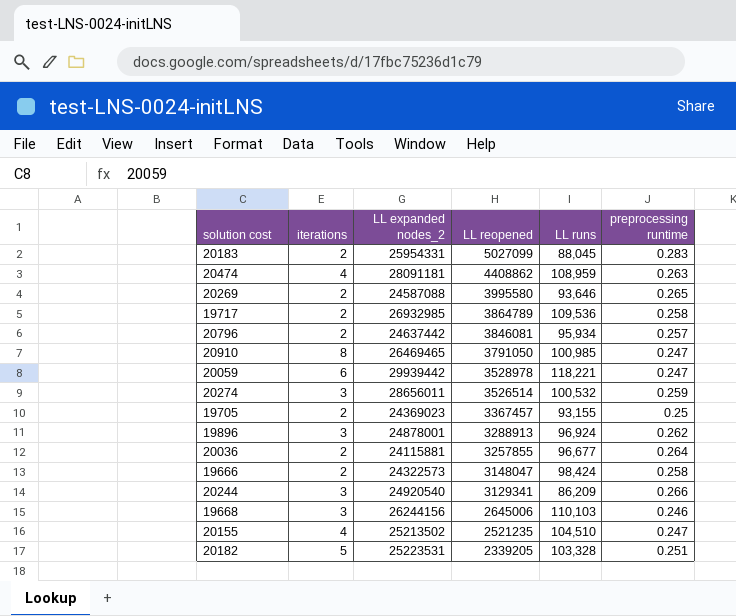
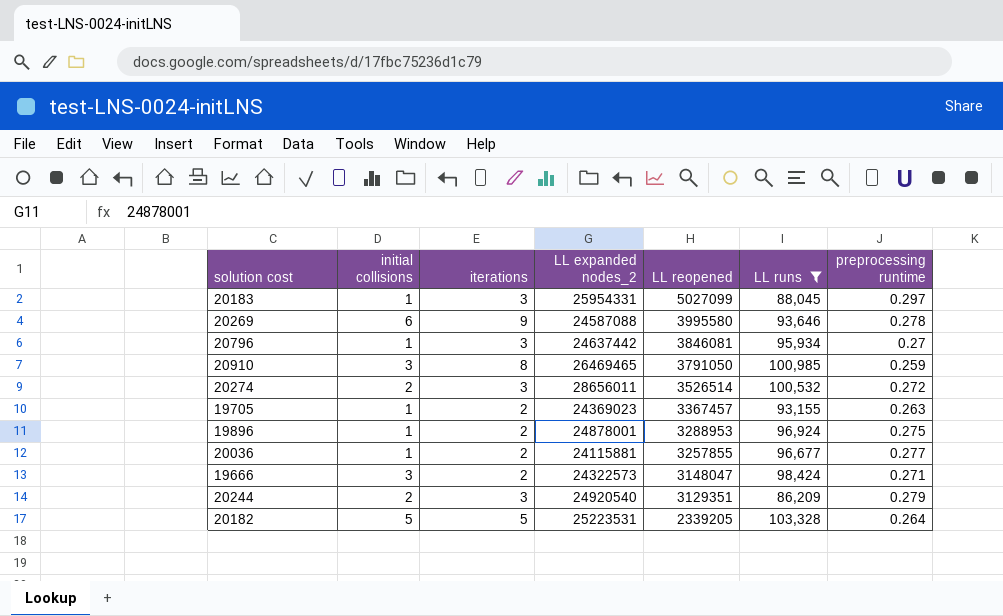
filter: none -> LL runs <= 103,328
column initial collisions | position: none -> 2
20183 | iterations: 2 -> 3
20183 | preprocessing runtime: 0.283 -> 0.297
20269 | iterations: 2 -> 9
20269 | preprocessing runtime: 0.265 -> 0.278
20796 | iterations: 2 -> 3
20796 | preprocessing runtime: 0.257 -> 0.27
20910 | preprocessing runtime: 0.247 -> 0.259
20274 | preprocessing runtime: 0.259 -> 0.272
19705 | preprocessing runtime: 0.25 -> 0.263
19896 | iterations: 3 -> 2
19896 | LL reopened: 3288913 -> 3288953
19896 | preprocessing runtime: 0.262 -> 0.275
20036 | preprocessing runtime: 0.264 -> 0.277
19666 | preprocessing runtime: 0.258 -> 0.271
20244 | LL reopened: 3129341 -> 3129351
20244 | preprocessing runtime: 0.266 -> 0.279
20182 | preprocessing runtime: 0.251 -> 0.264

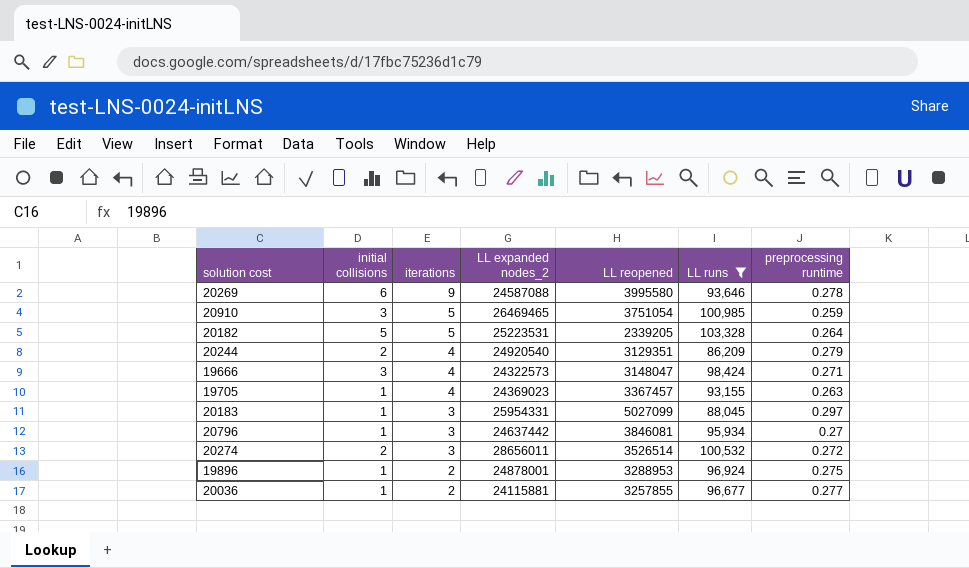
row order: LL reopened descending -> iterations descending
20910 | iterations: 8 -> 5
20910 | LL reopened: 3791050 -> 3751054
20244 | iterations: 3 -> 4
19666 | iterations: 2 -> 4
19705 | iterations: 2 -> 4

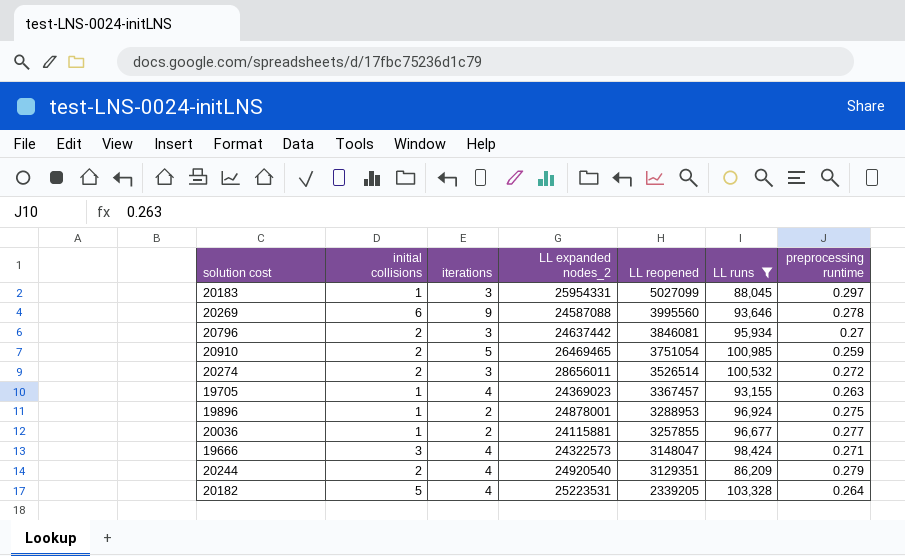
row order: iterations descending -> LL reopened descending
20269 | LL reopened: 3995580 -> 3995560
20796 | initial collisions: 1 -> 2
20910 | initial collisions: 3 -> 2
20182 | iterations: 5 -> 4

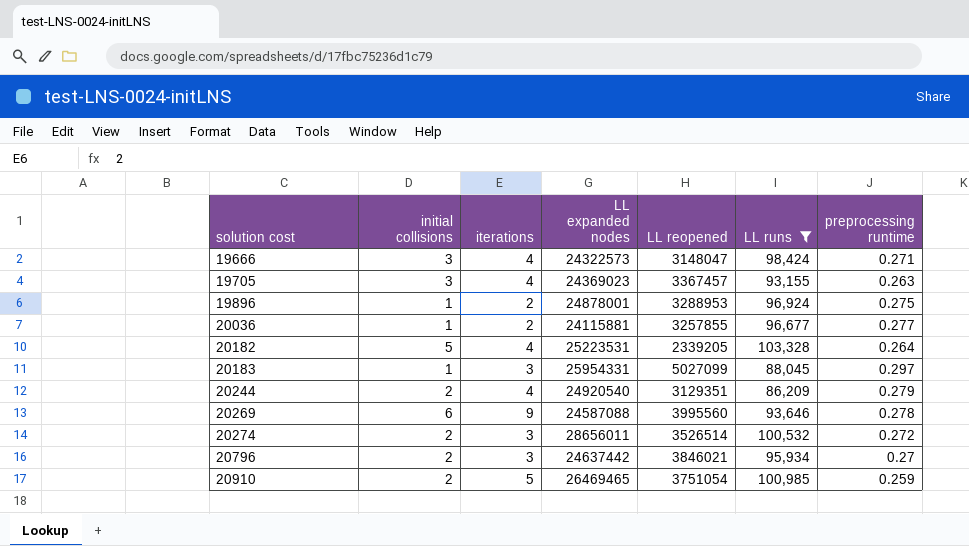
row order: LL reopened descending -> solution cost ascending
column name: LL expanded nodes_2 -> LL expanded nodes
19705 | initial collisions: 1 -> 3
20796 | LL reopened: 3846081 -> 3846021

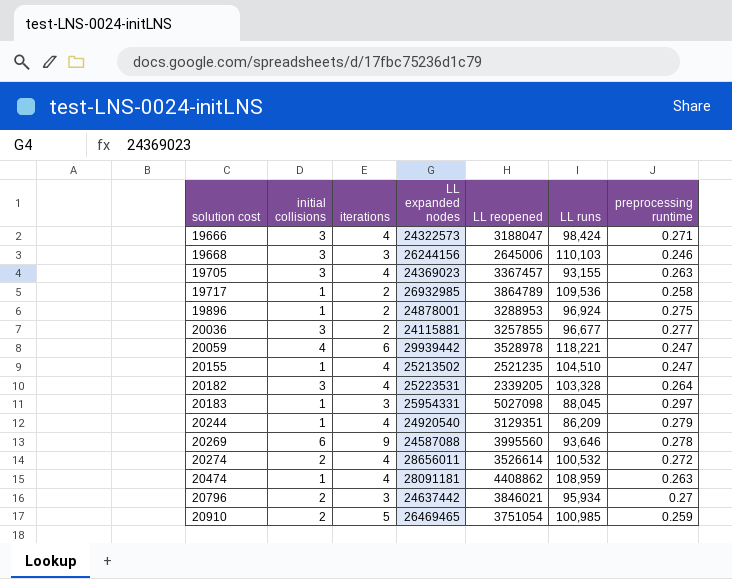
filter: LL runs <= 103,328 -> none
19666 | LL reopened: 3148047 -> 3188047
20036 | initial collisions: 1 -> 3
20182 | initial collisions: 5 -> 3
20183 | LL reopened: 5027099 -> 5027098
20244 | initial collisions: 2 -> 1
20274 | iterations: 3 -> 4
20274 | LL reopened: 3526514 -> 3526614

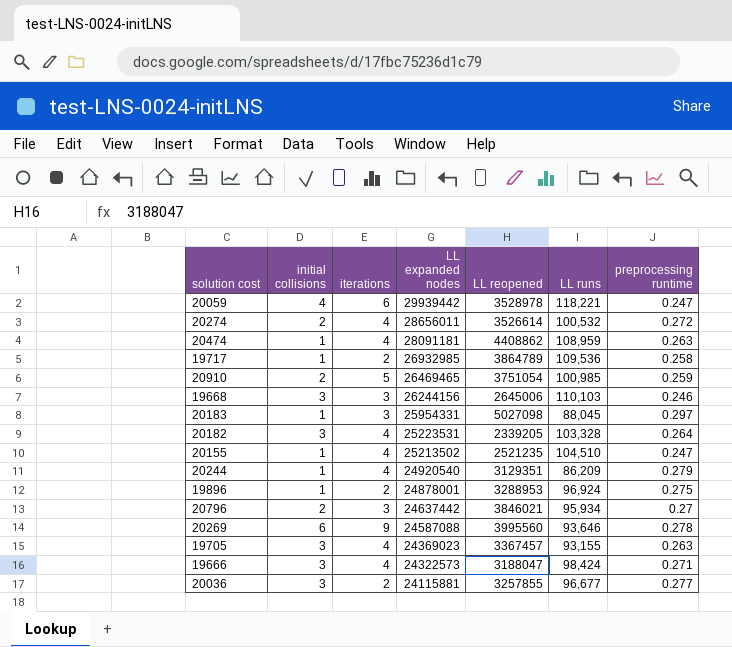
row order: solution cost ascending -> LL expanded nodes descending

